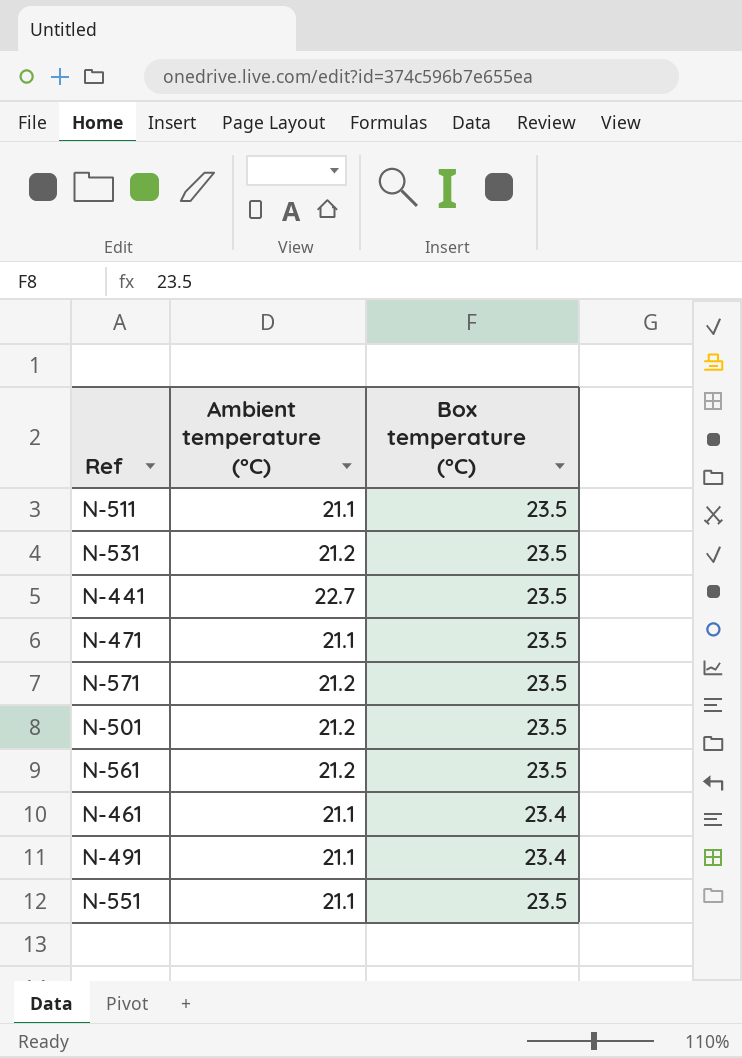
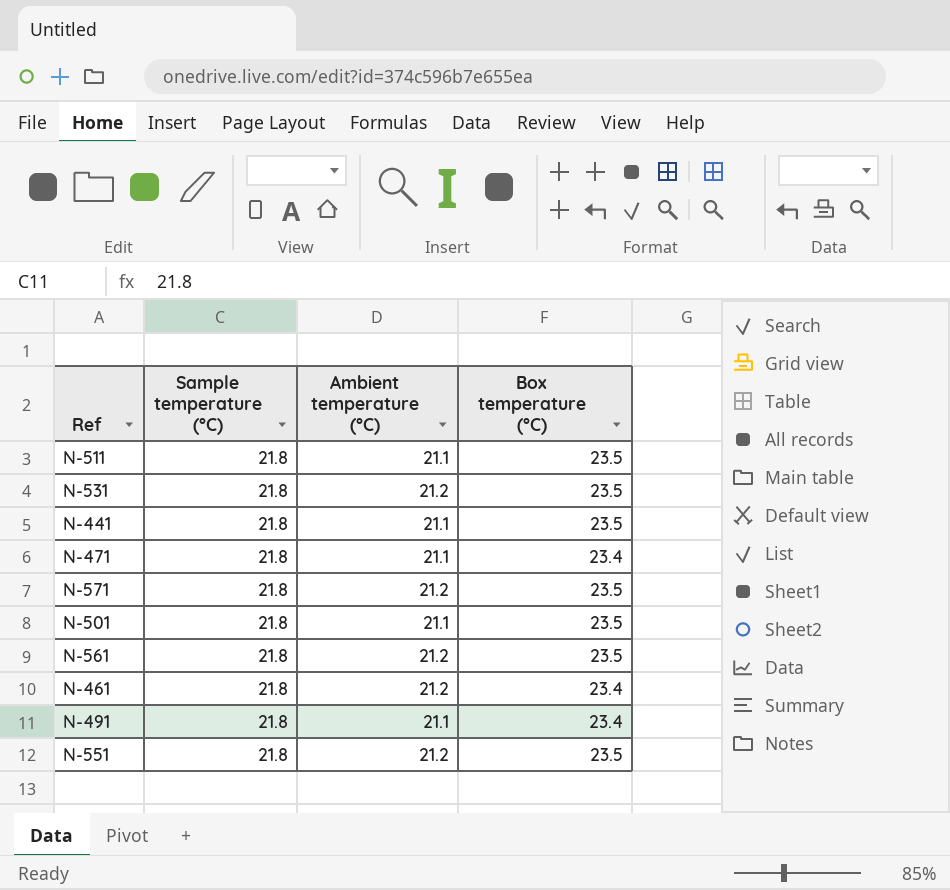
column Sample temperature (°C) | position: none -> 2
N-441 | Ambient temperature (°C): 22.7 -> 21.1
N-471 | Box temperature (°C): 23.5 -> 23.4
N-501 | Ambient temperature (°C): 21.2 -> 21.1
N-461 | Ambient temperature (°C): 21.1 -> 21.2
N-551 | Ambient temperature (°C): 21.1 -> 21.2

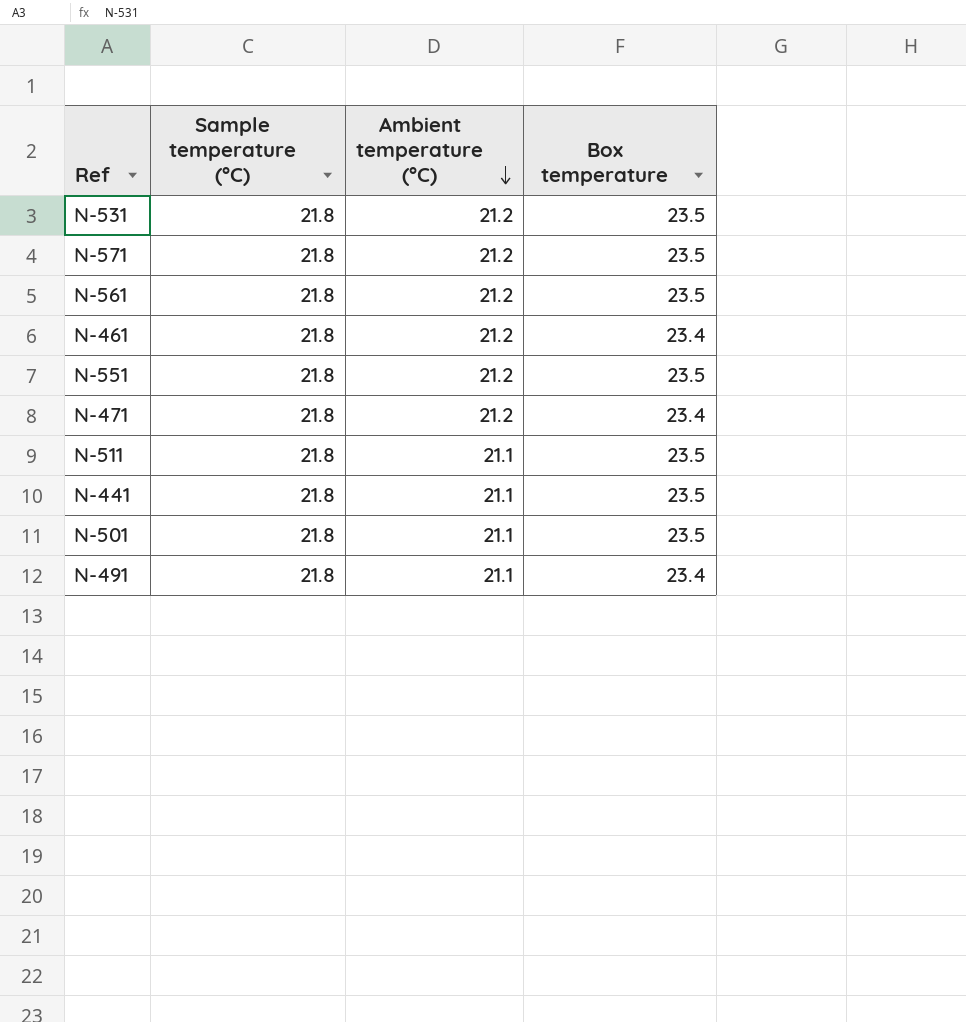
row order: none -> Ambient temperature (°C) descending
column name: Box temperature (°C) -> Box temperature
N-471 | Ambient temperature (°C): 21.1 -> 21.2

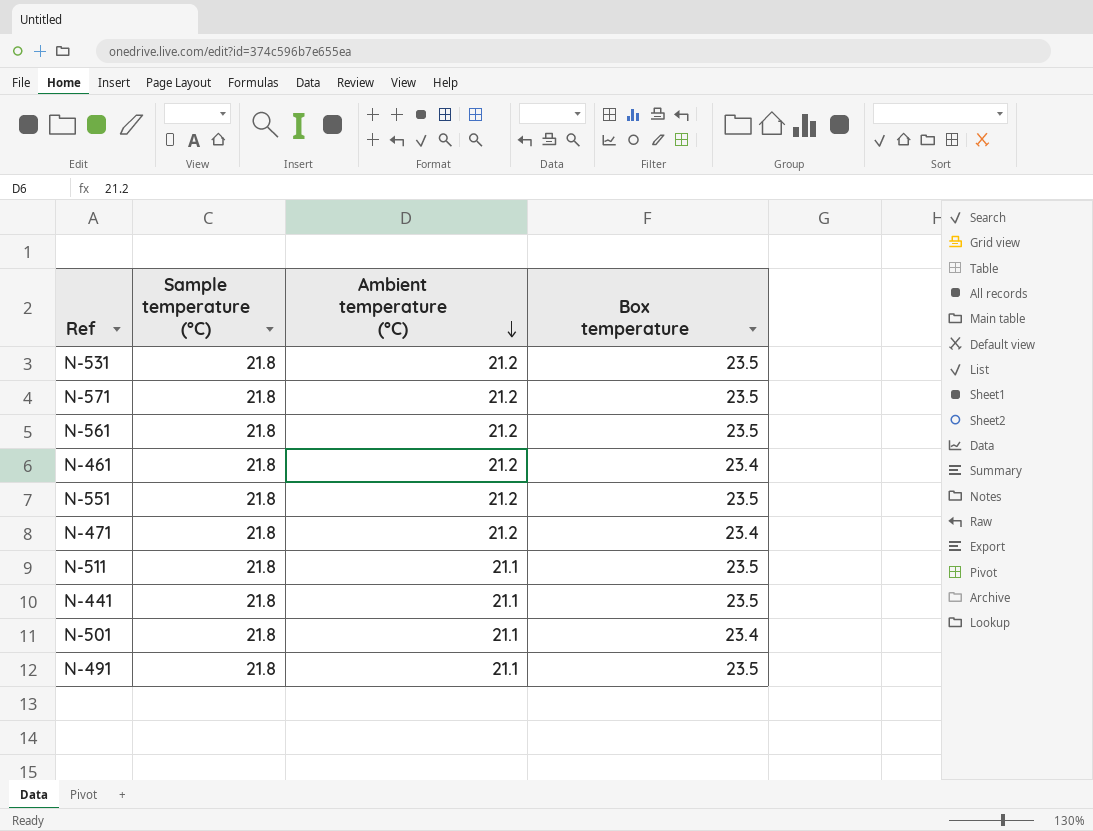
N-501 | Box temperature: 23.5 -> 23.4
N-491 | Box temperature: 23.4 -> 23.5

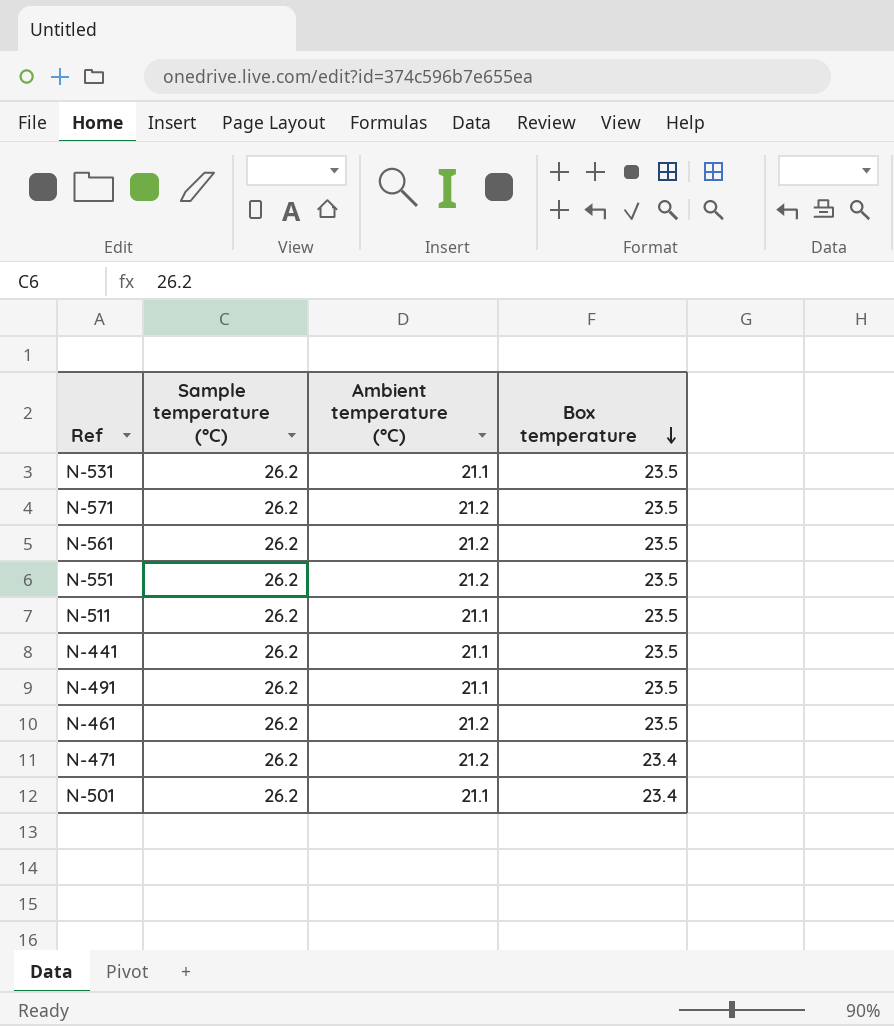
row order: Ambient temperature (°C) descending -> Box temperature descending
N-531 | Sample temperature (°C): 21.8 -> 26.2
N-531 | Ambient temperature (°C): 21.2 -> 21.1
N-571 | Sample temperature (°C): 21.8 -> 26.2
N-561 | Sample temperature (°C): 21.8 -> 26.2
N-551 | Sample temperature (°C): 21.8 -> 26.2
N-511 | Sample temperature (°C): 21.8 -> 26.2
N-441 | Sample temperature (°C): 21.8 -> 26.2
N-491 | Sample temperature (°C): 21.8 -> 26.2
N-461 | Sample temperature (°C): 21.8 -> 26.2
N-461 | Box temperature: 23.4 -> 23.5
N-471 | Sample temperature (°C): 21.8 -> 26.2
N-501 | Sample temperature (°C): 21.8 -> 26.2

